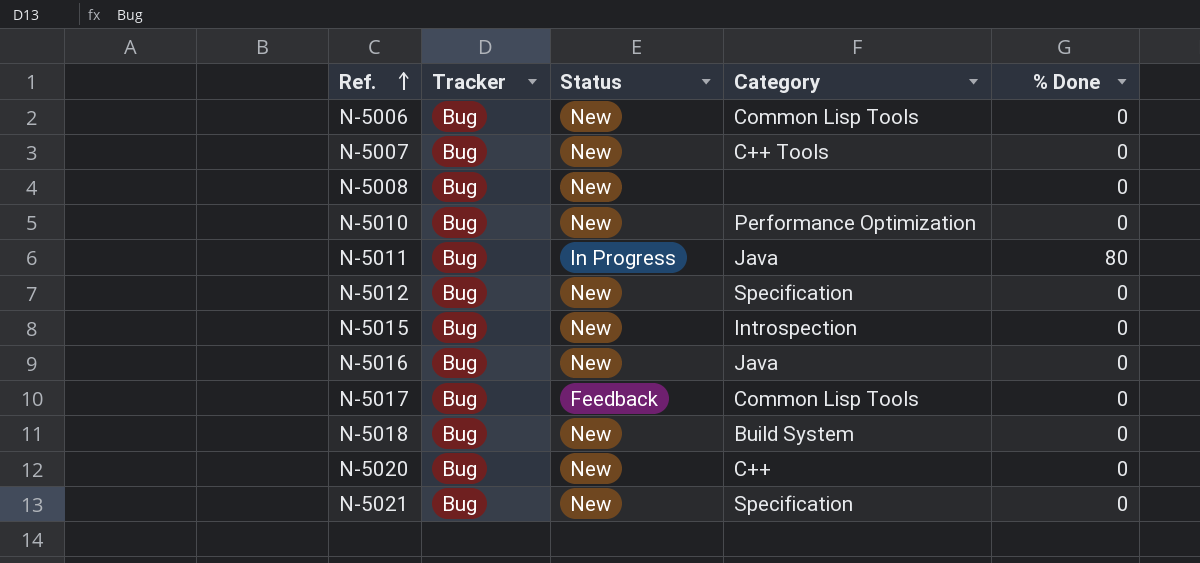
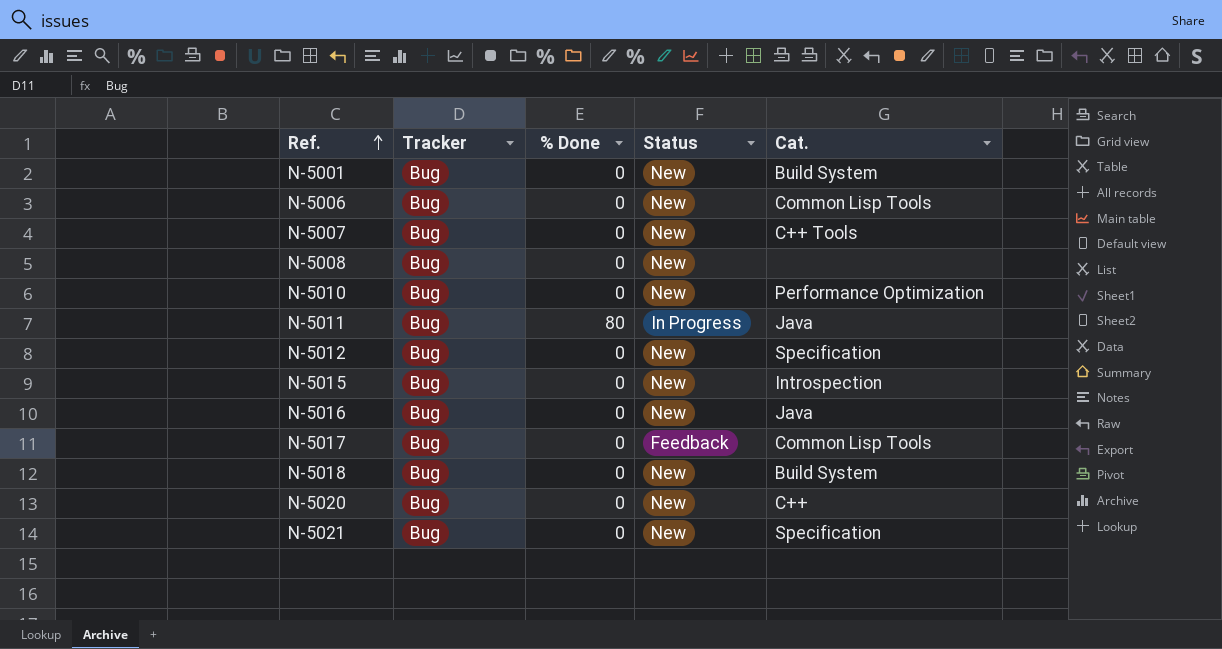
column % Done | position: 5 -> 3
column name: Category -> Cat.
row N-5001: none -> Bug | 0 | New | Build System

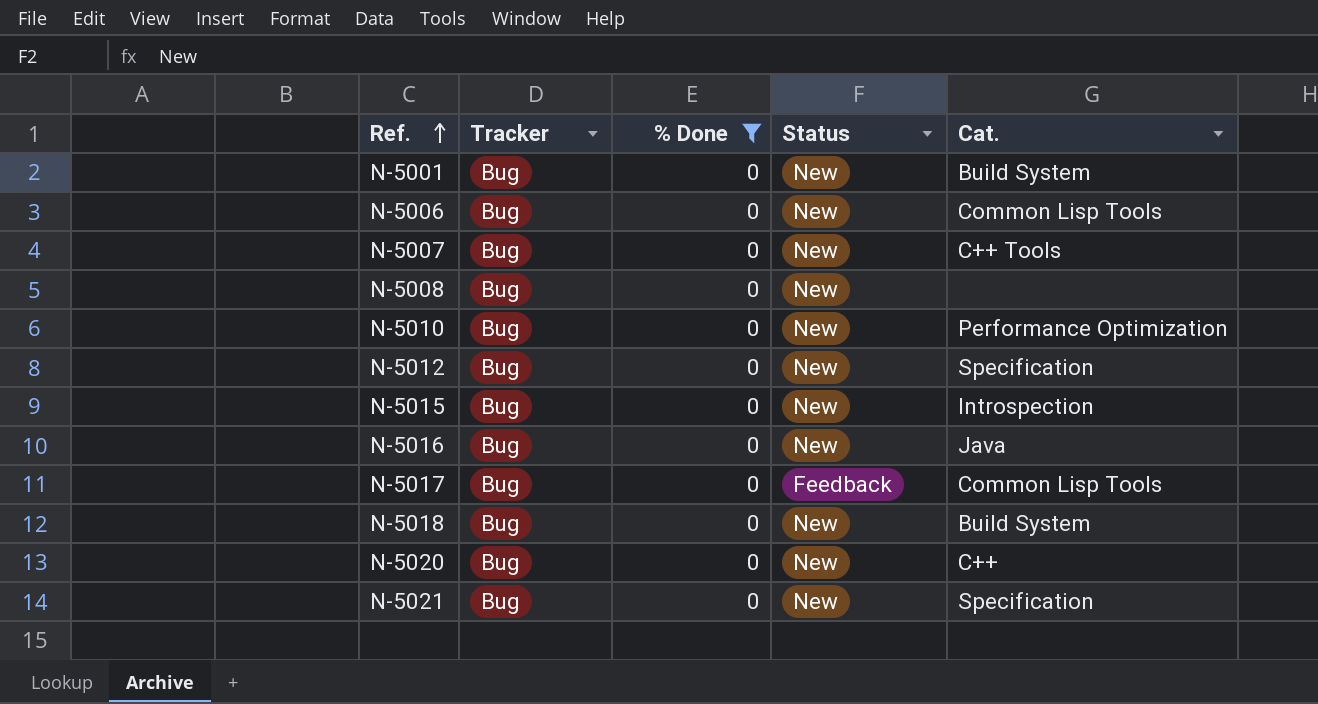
filter: none -> % Done = 0

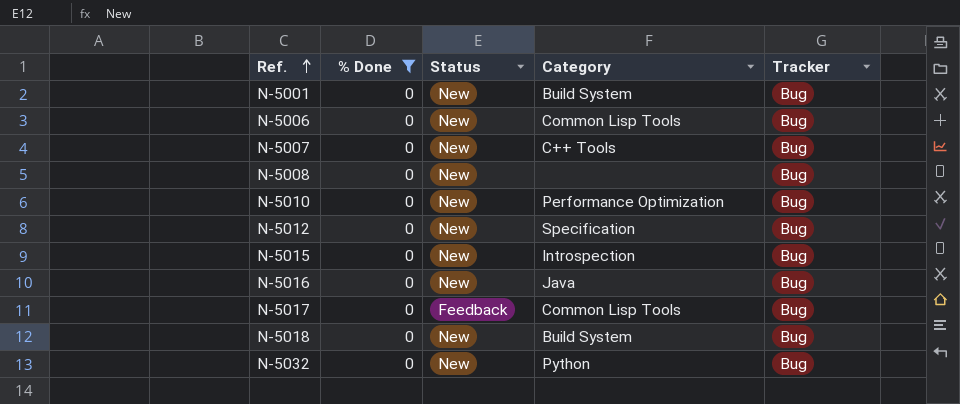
column name: Cat. -> Category
column Tracker | position: 2 -> 5
row N-5020: Bug | 0 | New | C++ -> none
row N-5021: Bug | 0 | New | Specification -> none
row N-5032: none -> 0 | New | Python | Bug

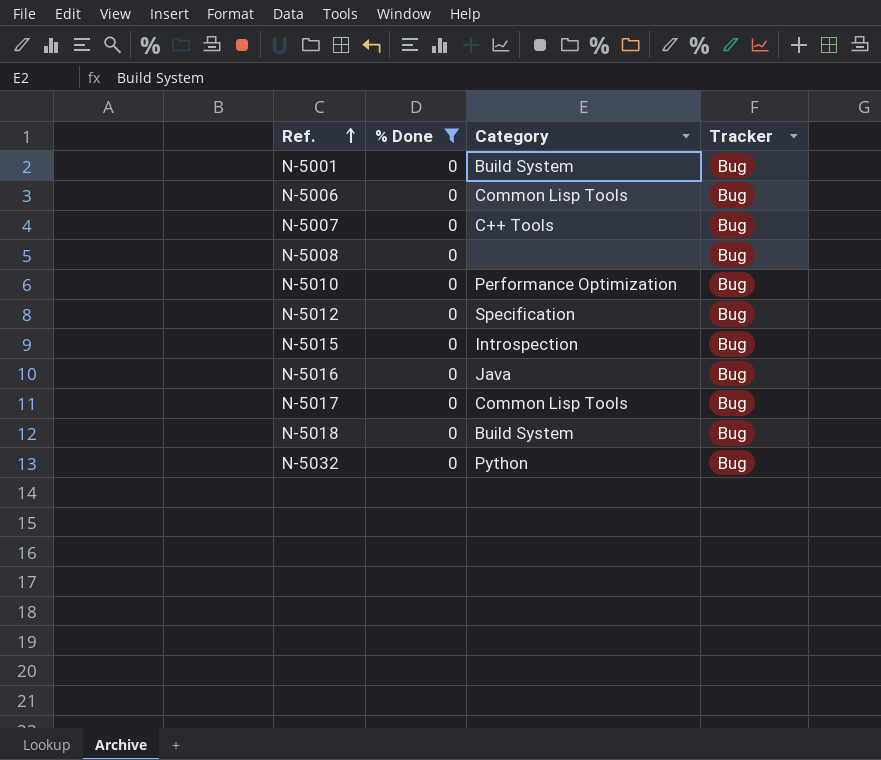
column Status | position: 3 -> none

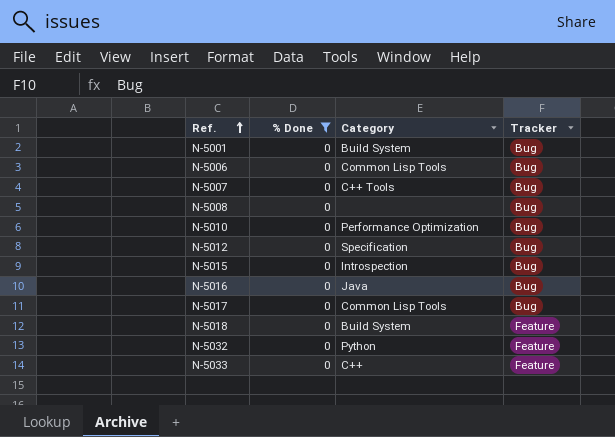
N-5018 | Tracker: Bug -> Feature
N-5032 | Tracker: Bug -> Feature
row N-5033: none -> 0 | C++ | Feature

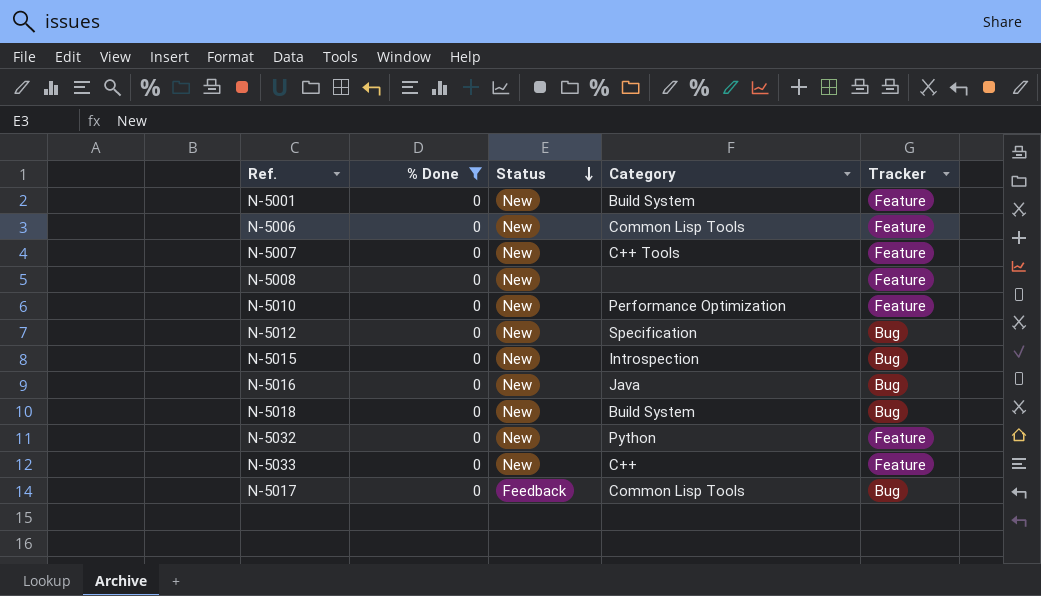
row order: Ref. ascending -> Status descending
column Status | position: none -> 3
N-5001 | Tracker: Bug -> Feature
N-5006 | Tracker: Bug -> Feature
N-5007 | Tracker: Bug -> Feature
N-5008 | Tracker: Bug -> Feature
N-5010 | Tracker: Bug -> Feature
N-5018 | Tracker: Feature -> Bug

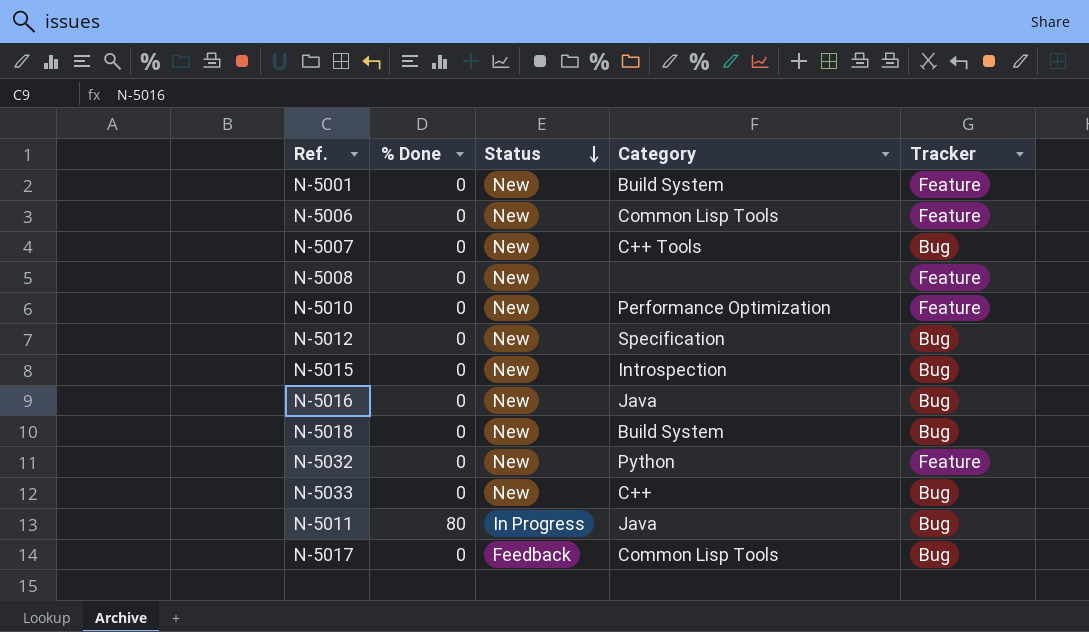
filter: % Done = 0 -> none
N-5007 | Tracker: Feature -> Bug
N-5033 | Tracker: Feature -> Bug

